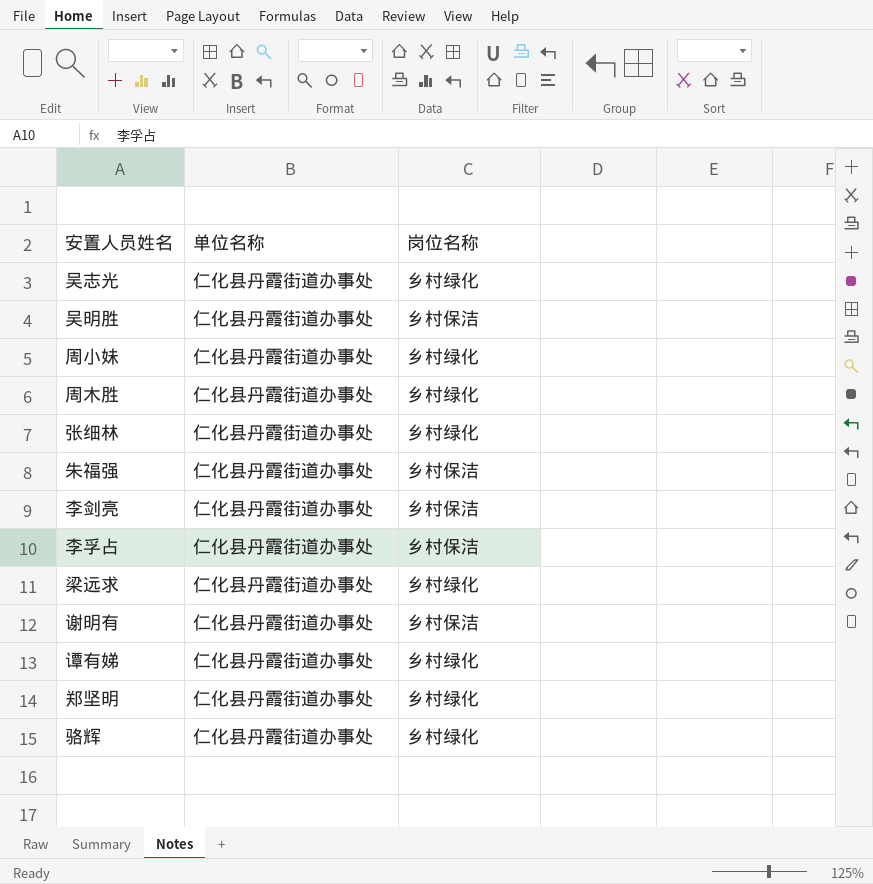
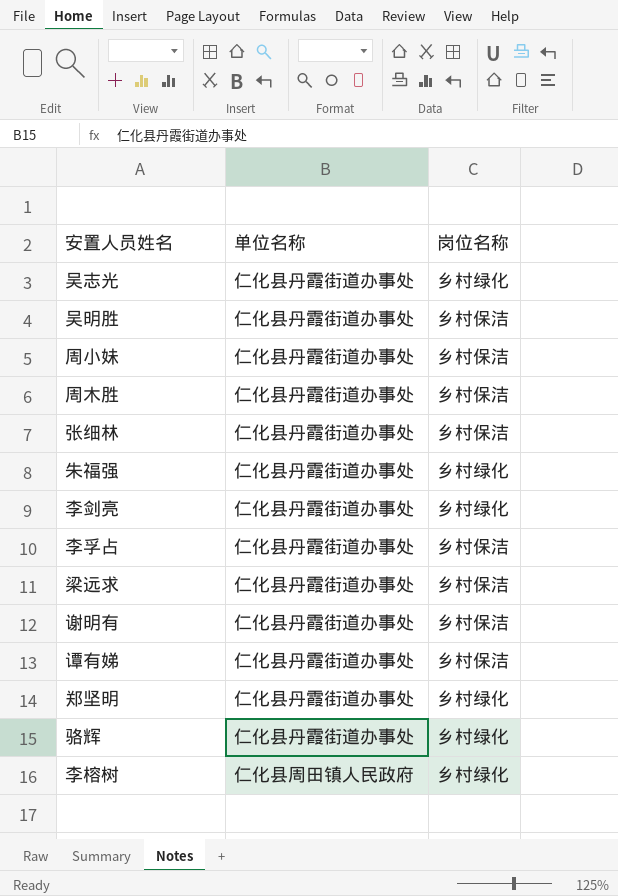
周小妹 | 岗位名称: 乡村绿化 -> 乡村保洁
周木胜 | 岗位名称: 乡村绿化 -> 乡村保洁
张细林 | 岗位名称: 乡村绿化 -> 乡村保洁
朱福强 | 岗位名称: 乡村保洁 -> 乡村绿化
李剑亮 | 岗位名称: 乡村保洁 -> 乡村绿化
梁远求 | 岗位名称: 乡村绿化 -> 乡村保洁
谭有娣 | 岗位名称: 乡村绿化 -> 乡村保洁
row 李榕树: none -> 仁化县周田镇人民政府 | 乡村绿化

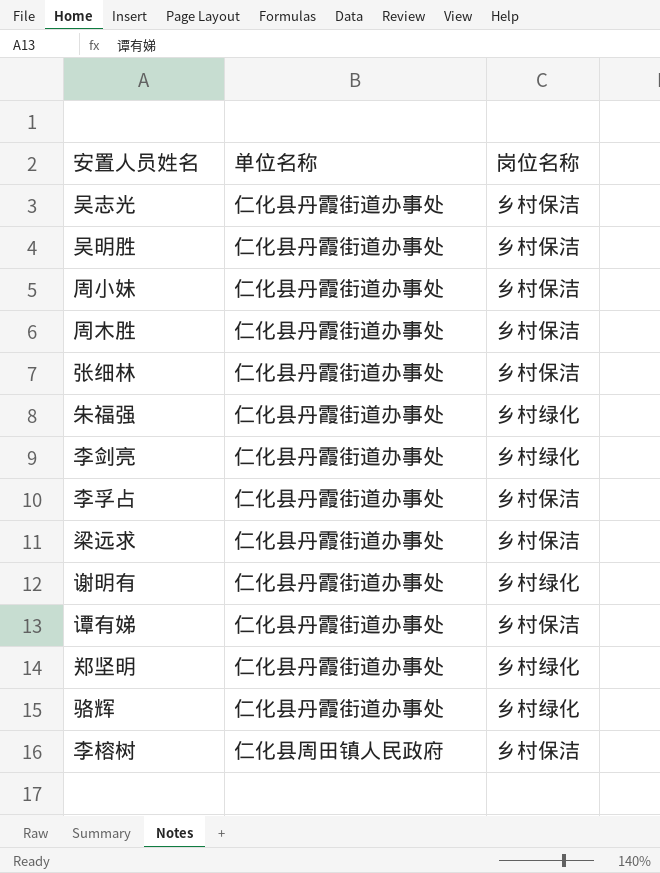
吴志光 | 岗位名称: 乡村绿化 -> 乡村保洁
谢明有 | 岗位名称: 乡村保洁 -> 乡村绿化
李榕树 | 岗位名称: 乡村绿化 -> 乡村保洁

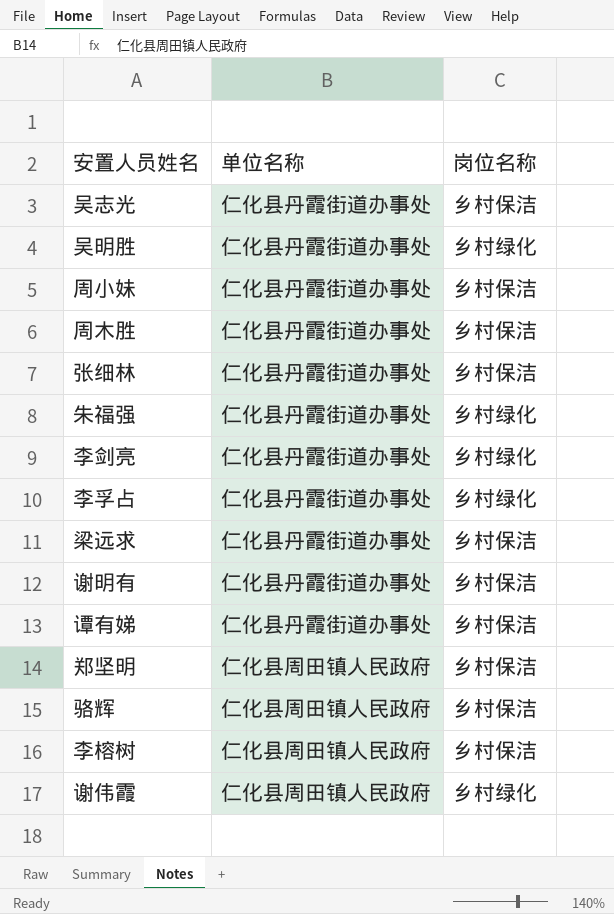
吴明胜 | 岗位名称: 乡村保洁 -> 乡村绿化
李孚占 | 岗位名称: 乡村保洁 -> 乡村绿化
谢明有 | 岗位名称: 乡村绿化 -> 乡村保洁
郑坚明 | 单位名称: 仁化县丹霞街道办事处 -> 仁化县周田镇人民政府
郑坚明 | 岗位名称: 乡村绿化 -> 乡村保洁
骆辉 | 单位名称: 仁化县丹霞街道办事处 -> 仁化县周田镇人民政府
骆辉 | 岗位名称: 乡村绿化 -> 乡村保洁
row 谢伟霞: none -> 仁化县周田镇人民政府 | 乡村绿化

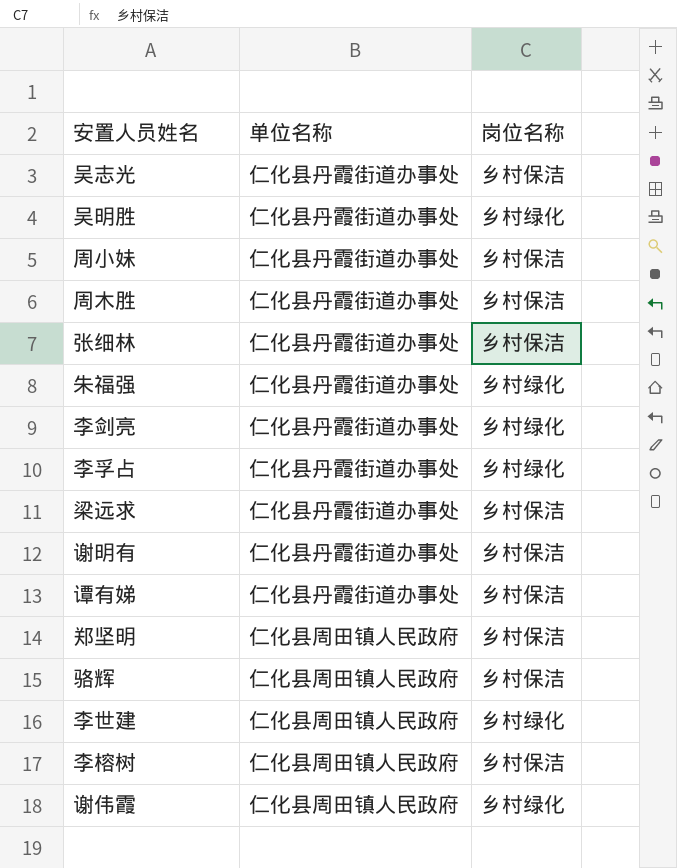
row 李世建: none -> 仁化县周田镇人民政府 | 乡村绿化

